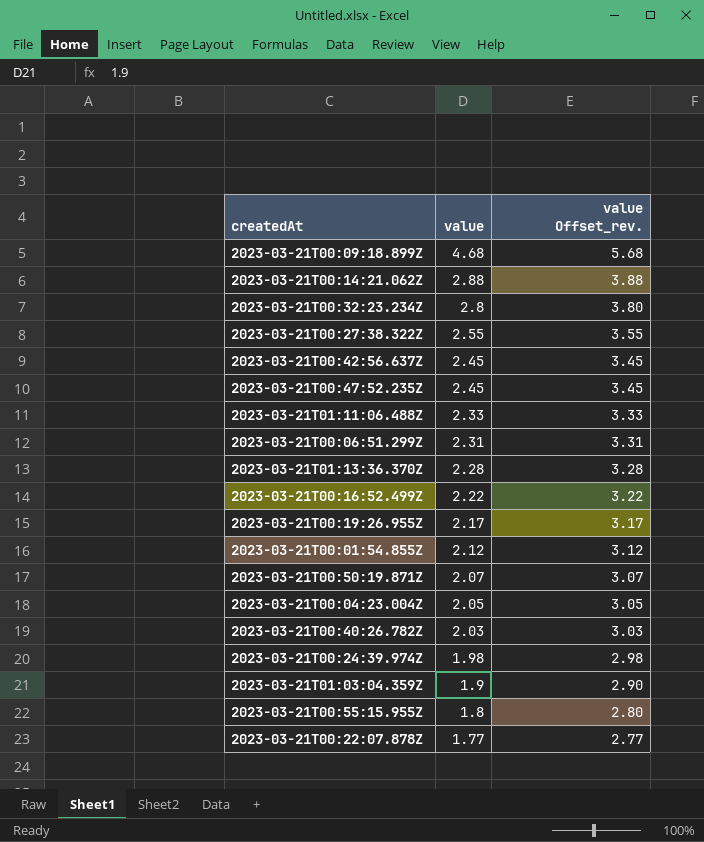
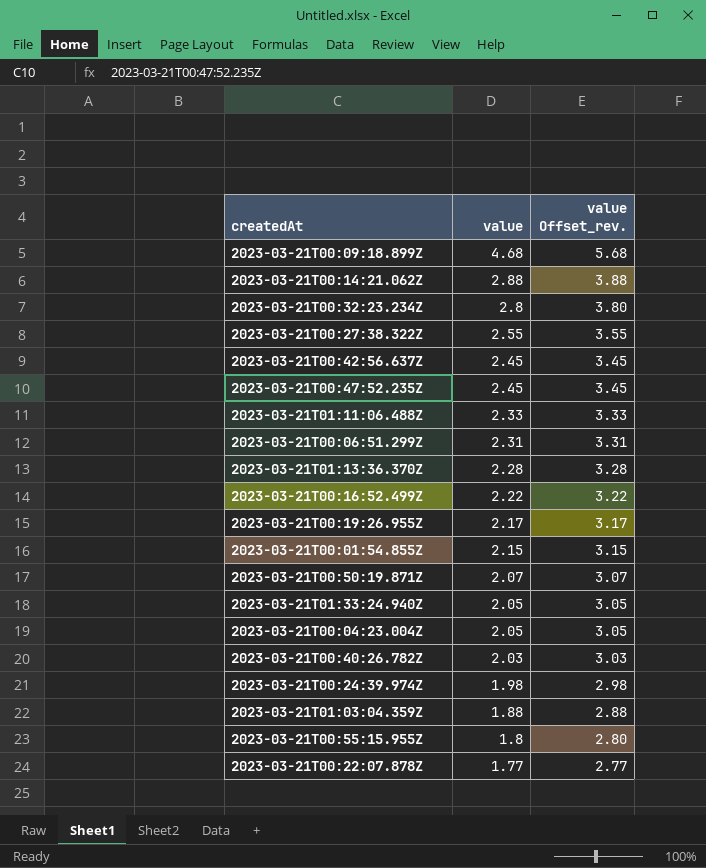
2023-03-21T00:01:54.855Z | value: 2.12 -> 2.15
2023-03-21T00:01:54.855Z | value Offset_rev.: 3.12 -> 3.15
row 2023-03-21T01:33:24.940Z: none -> 2.05 | 3.05
2023-03-21T01:03:04.359Z | value: 1.9 -> 1.88
2023-03-21T01:03:04.359Z | value Offset_rev.: 2.90 -> 2.88

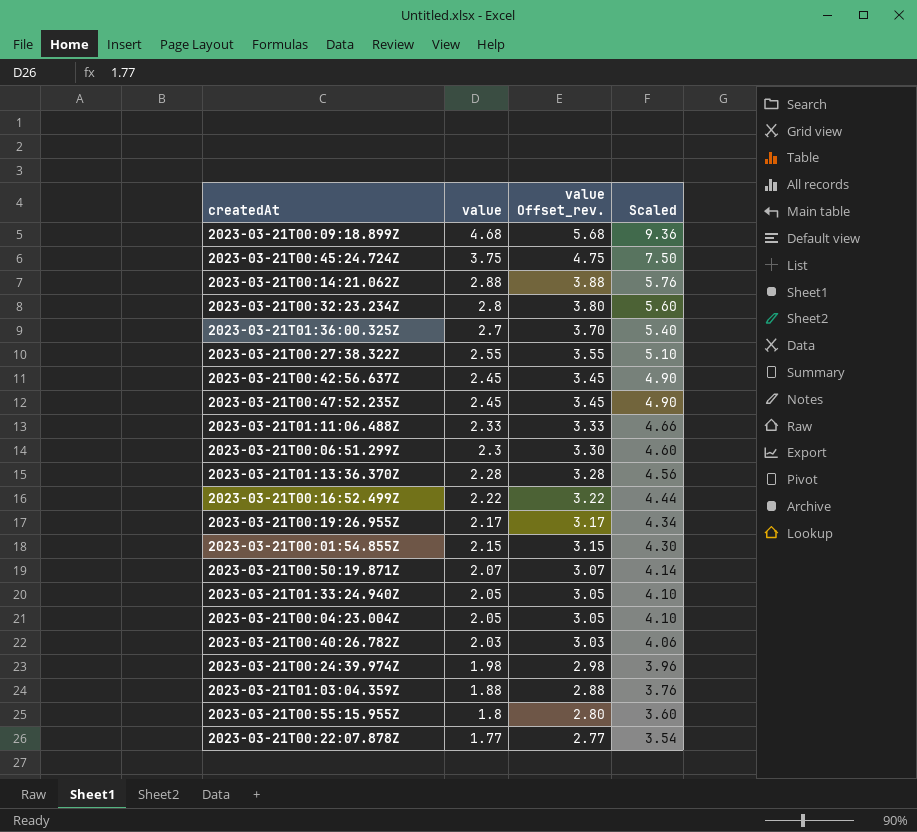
column Scaled | formula: none -> [value] * 2
row 2023-03-21T00:45:24.724Z: none -> 3.75 | 4.75 | 7.50
row 2023-03-21T01:36:00.325Z: none -> 2.7 | 3.70 | 5.40
2023-03-21T00:06:51.299Z | value: 2.31 -> 2.3
2023-03-21T00:06:51.299Z | value Offset_rev.: 3.31 -> 3.30

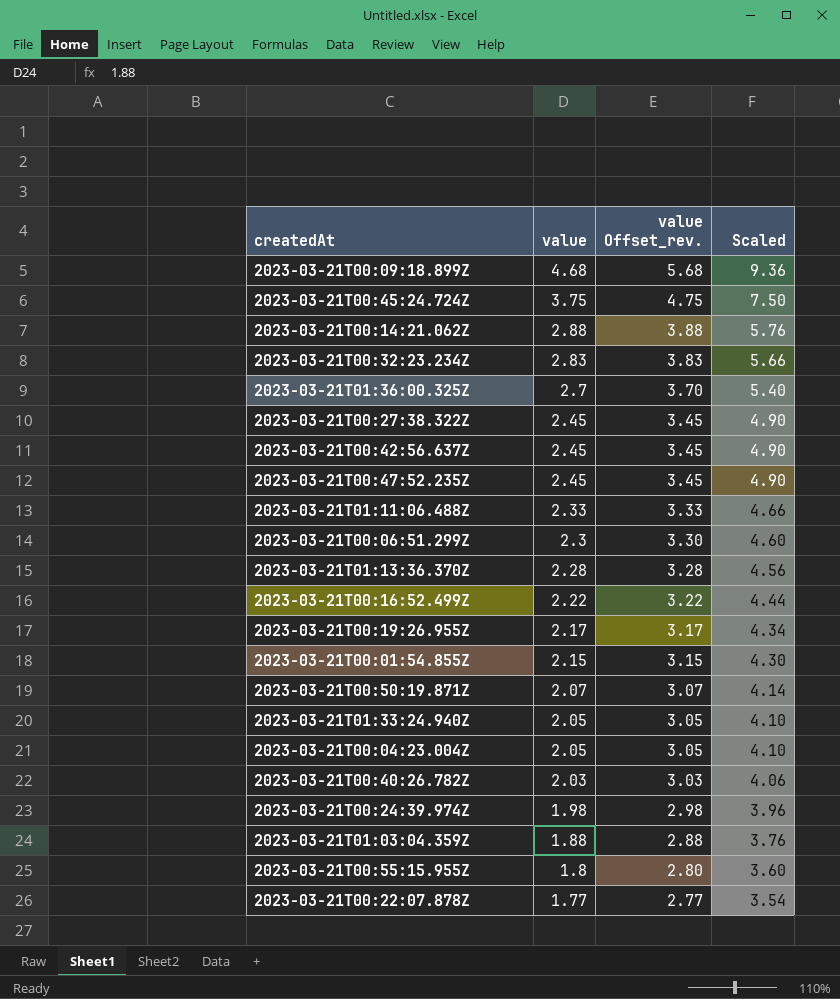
2023-03-21T00:32:23.234Z | value: 2.8 -> 2.83
2023-03-21T00:32:23.234Z | value Offset_rev.: 3.80 -> 3.83
2023-03-21T00:32:23.234Z | Scaled: 5.60 -> 5.66
2023-03-21T00:27:38.322Z | value: 2.55 -> 2.45
2023-03-21T00:27:38.322Z | value Offset_rev.: 3.55 -> 3.45
2023-03-21T00:27:38.322Z | Scaled: 5.10 -> 4.90

